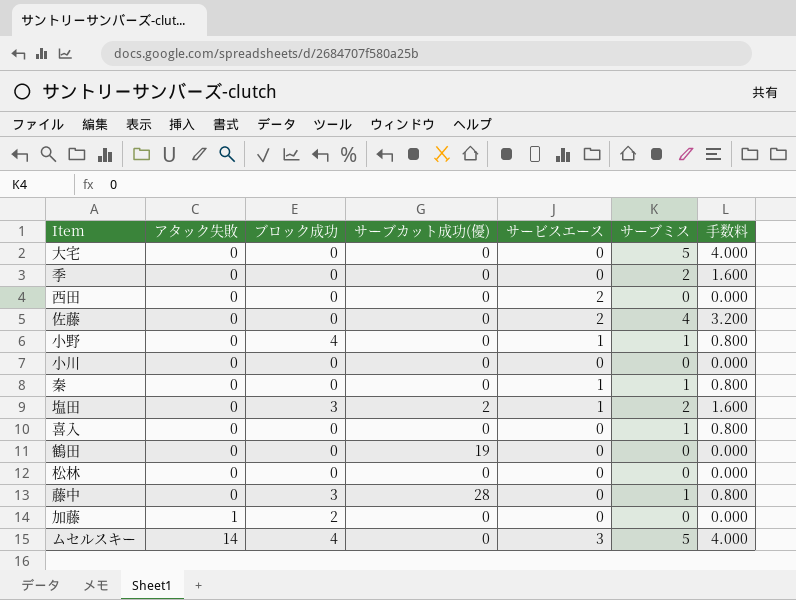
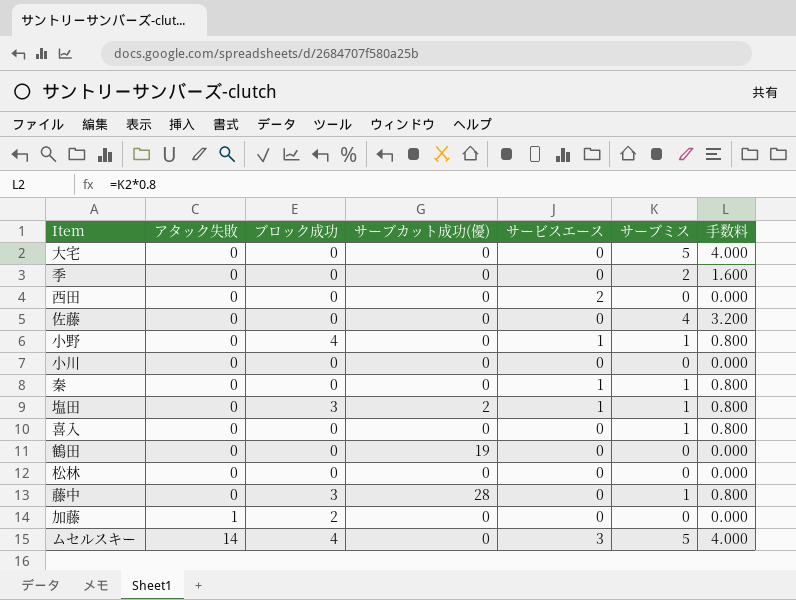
佐藤 | サービスエース: 2 -> 0
塩田 | サーブミス: 2 -> 1
塩田 | 手数料: 1.600 -> 0.800

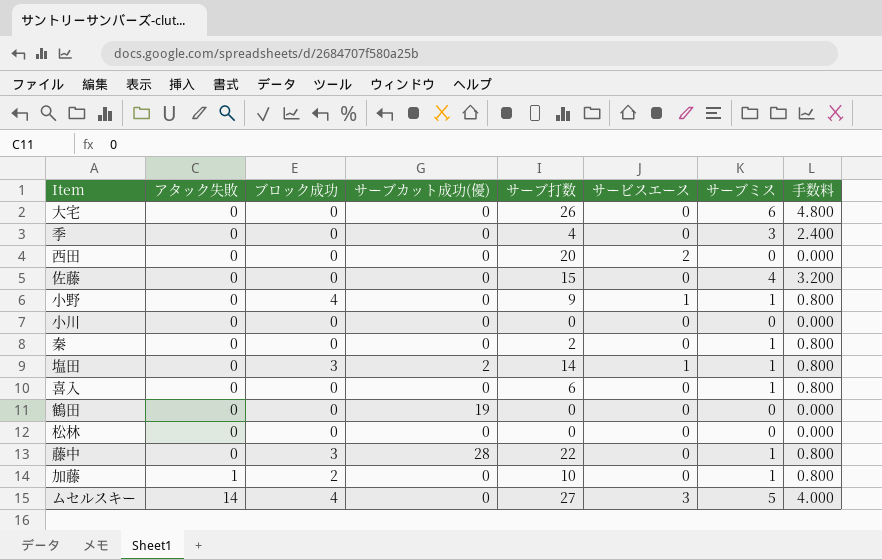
column サーブ打数 | position: none -> 5
大宅 | サーブミス: 5 -> 6
大宅 | 手数料: 4.000 -> 4.800
季 | サーブミス: 2 -> 3
季 | 手数料: 1.600 -> 2.400
秦 | サービスエース: 1 -> 0
加藤 | サーブミス: 0 -> 1
加藤 | 手数料: 0.000 -> 0.800

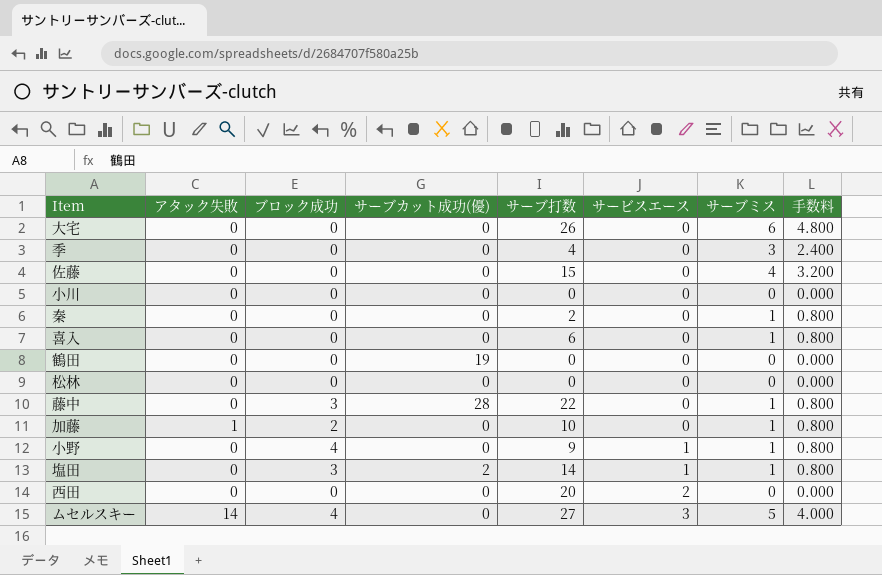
row order: アタック失敗 ascending -> サービスエース ascending

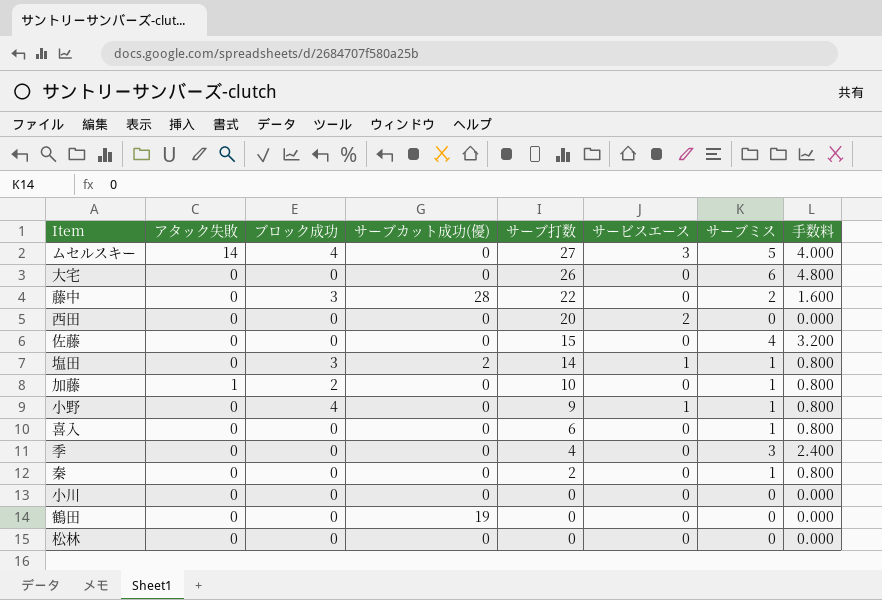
row order: サービスエース ascending -> サーブ打数 descending
藤中 | サーブミス: 1 -> 2
藤中 | 手数料: 0.800 -> 1.600

